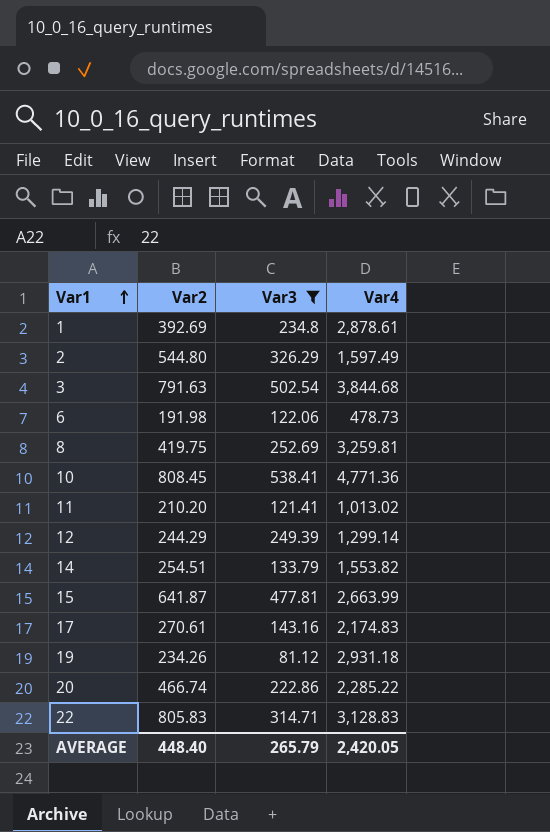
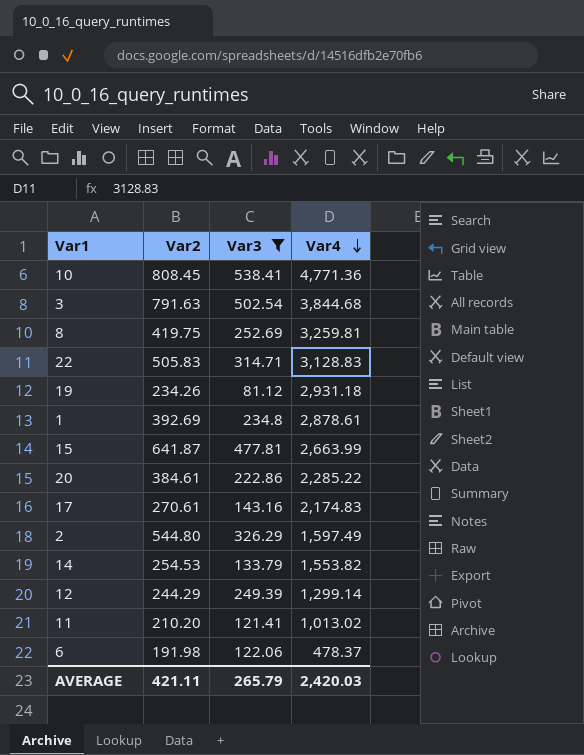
row order: Var1 ascending -> Var4 descending
22 | Var2: 805.83 -> 505.83
20 | Var2: 466.74 -> 384.61
14 | Var2: 254.51 -> 254.53
6 | Var4: 478.73 -> 478.37
AVERAGE | Var2: 448.40 -> 421.11
AVERAGE | Var4: 2,420.05 -> 2,420.03

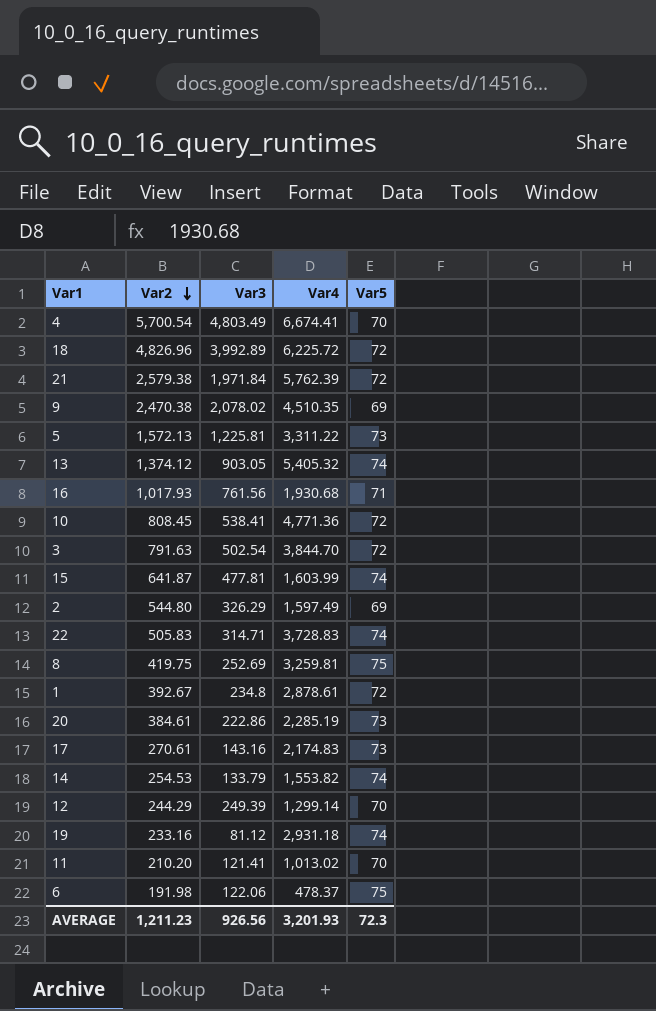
filter: Var3 <= 538.41 -> none
row order: Var4 descending -> Var2 descending
column Var5 | position: none -> 5
3 | Var4: 3,844.68 -> 3,844.70
15 | Var4: 2,663.99 -> 1,603.99
22 | Var4: 3,128.83 -> 3,728.83
1 | Var2: 392.69 -> 392.67
20 | Var4: 2,285.22 -> 2,285.19
19 | Var2: 234.26 -> 233.16
AVERAGE | Var2: 421.11 -> 1,211.23
AVERAGE | Var3: 265.79 -> 926.56
AVERAGE | Var4: 2,420.03 -> 3,201.93

